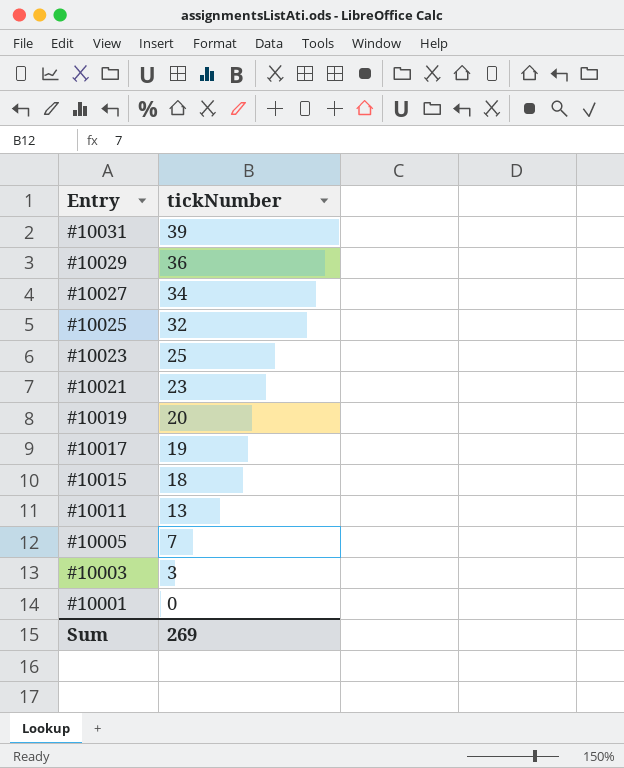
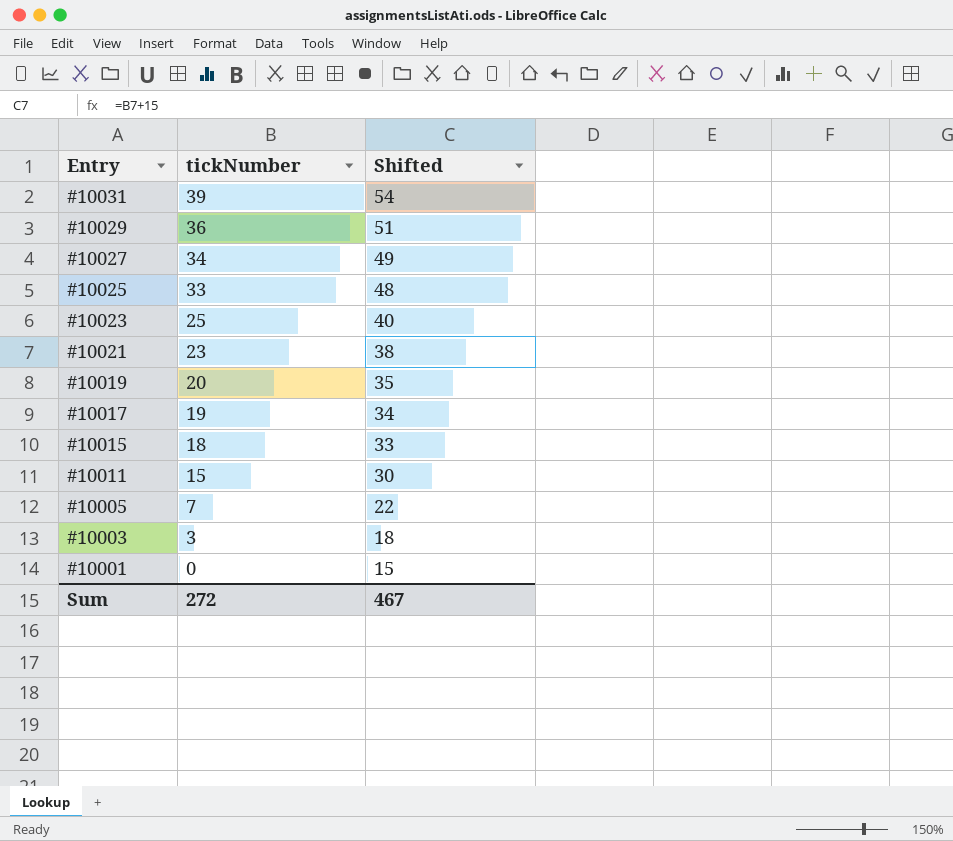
column Shifted | formula: none -> [tickNumber] + 15
#10025 | tickNumber: 32 -> 33
#10011 | tickNumber: 13 -> 15
Sum | tickNumber: 269 -> 272

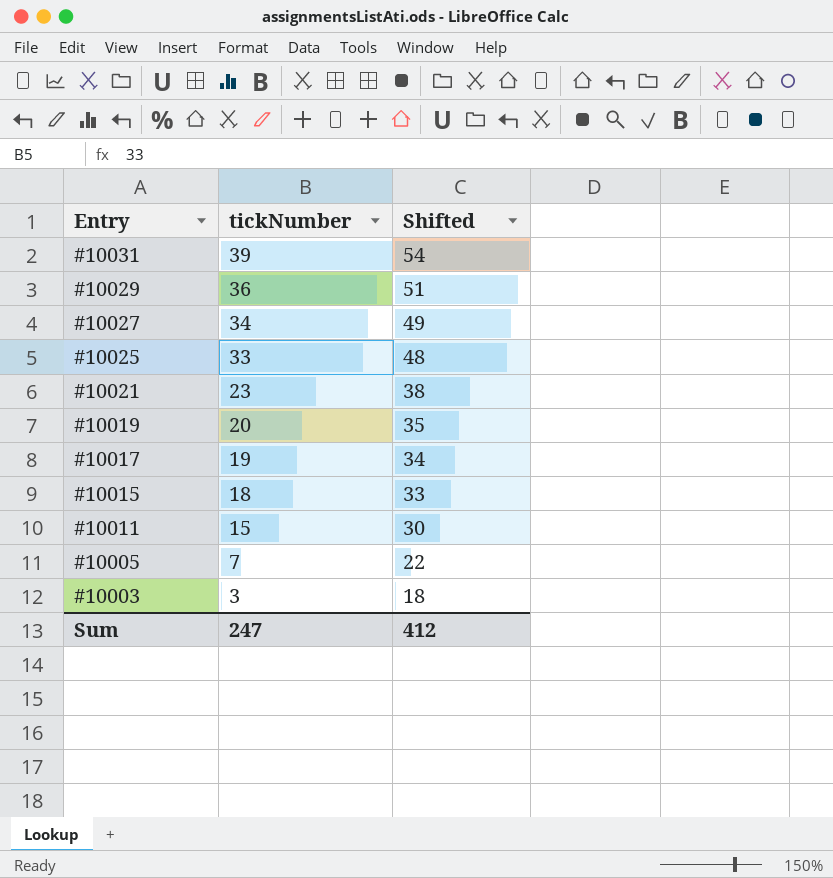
row #10023: 25 | 40 -> none
row #10001: 0 | 15 -> none
Sum | tickNumber: 272 -> 247
Sum | Shifted: 467 -> 412

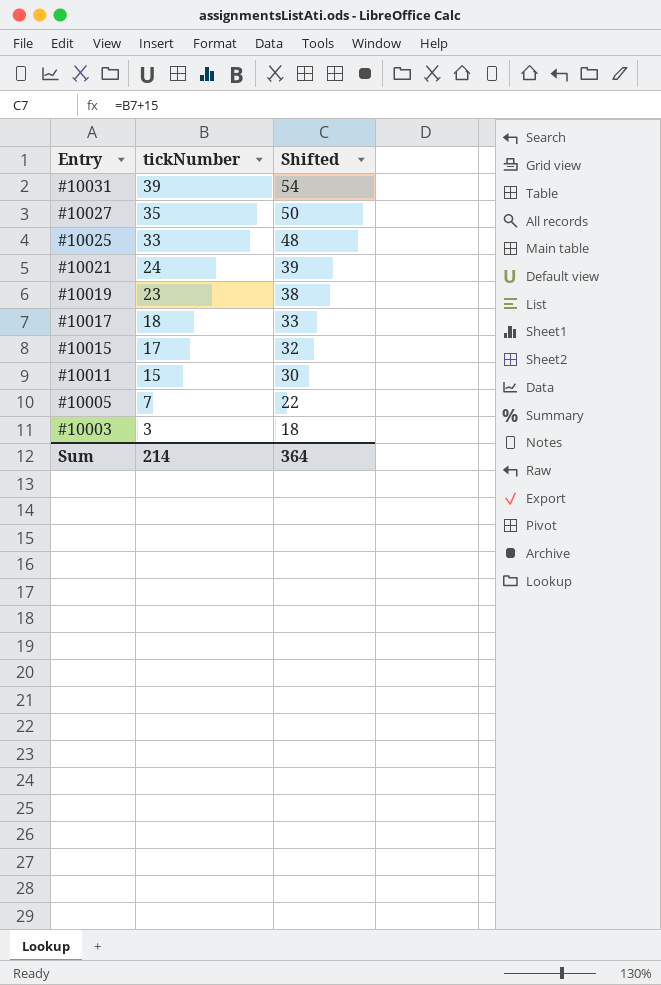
row #10029: 36 | 51 -> none
#10027 | tickNumber: 34 -> 35
#10027 | Shifted: 49 -> 50
#10021 | tickNumber: 23 -> 24
#10021 | Shifted: 38 -> 39
#10019 | tickNumber: 20 -> 23
#10019 | Shifted: 35 -> 38
#10017 | tickNumber: 19 -> 18
#10017 | Shifted: 34 -> 33
#10015 | tickNumber: 18 -> 17
#10015 | Shifted: 33 -> 32
Sum | tickNumber: 247 -> 214
Sum | Shifted: 412 -> 364

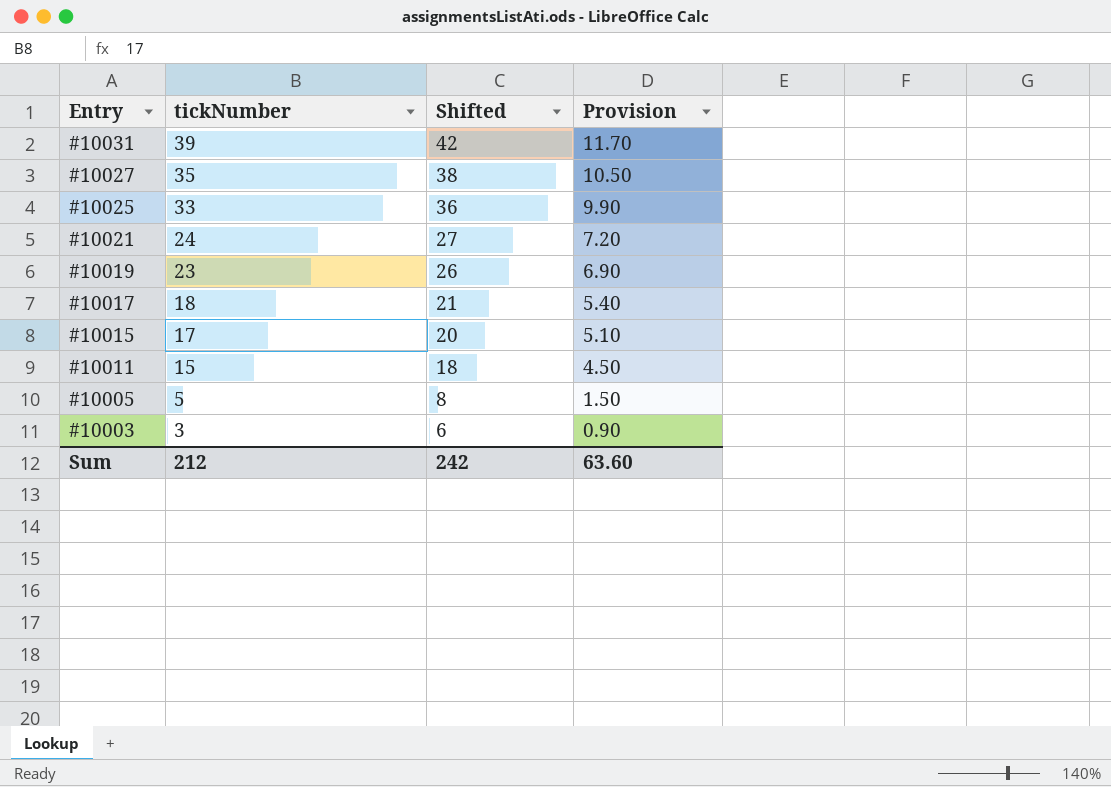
column Shifted | formula: [tickNumber] + 15 -> [tickNumber] + 3
column Provision | formula: none -> [tickNumber] * 0.3
#10005 | tickNumber: 7 -> 5
Sum | tickNumber: 214 -> 212
Sum | Shifted: 364 -> 242

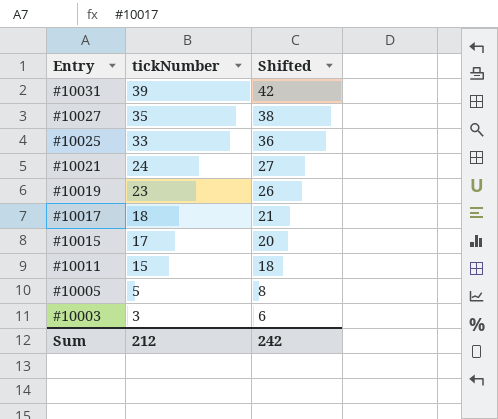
column Provision | formula: [tickNumber] * 0.3 -> none

